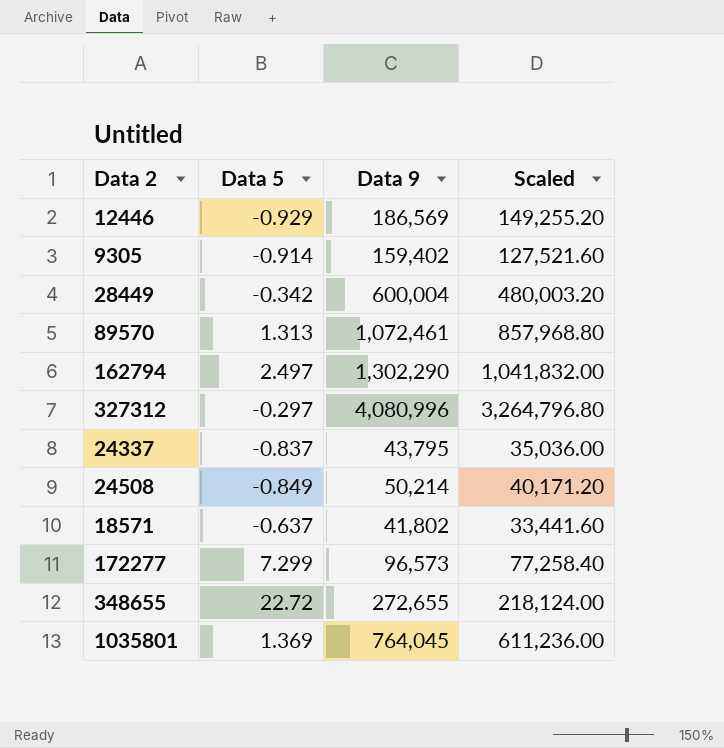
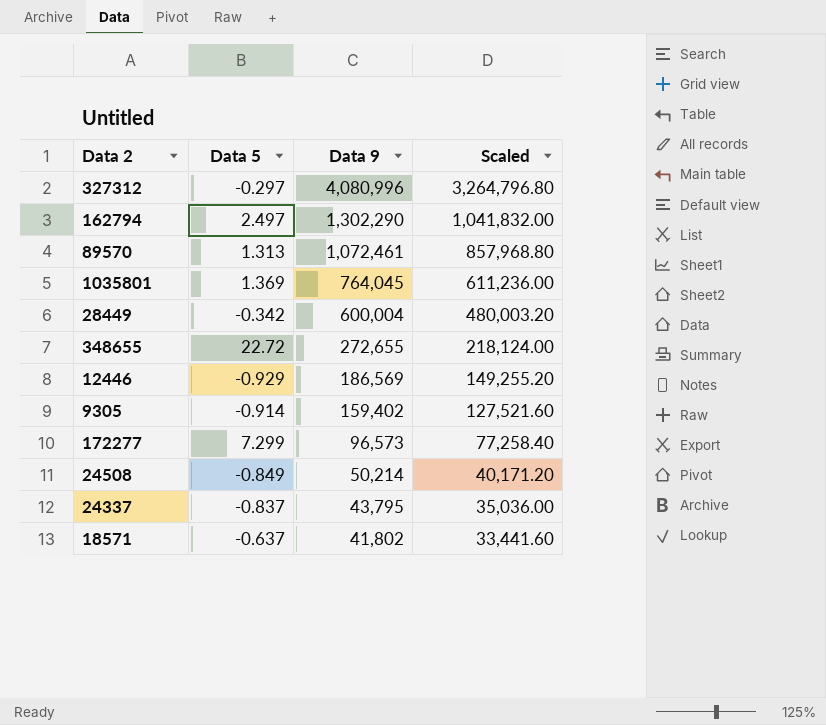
row order: none -> Data 9 descending

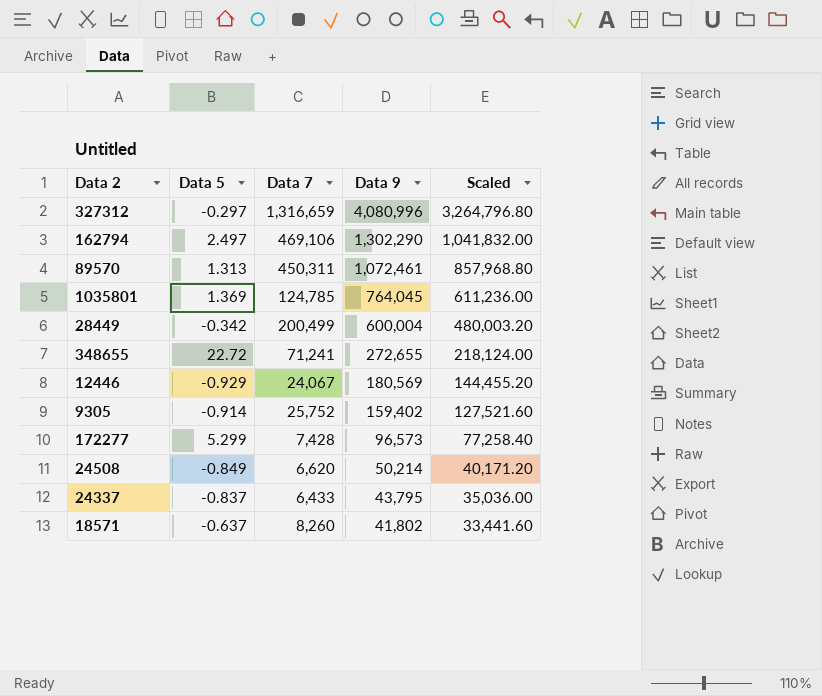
column Data 7 | position: none -> 3
12446 | Data 9: 186,569 -> 180,569
12446 | Scaled: 149,255.20 -> 144,455.20
172277 | Data 5: 7.299 -> 5.299

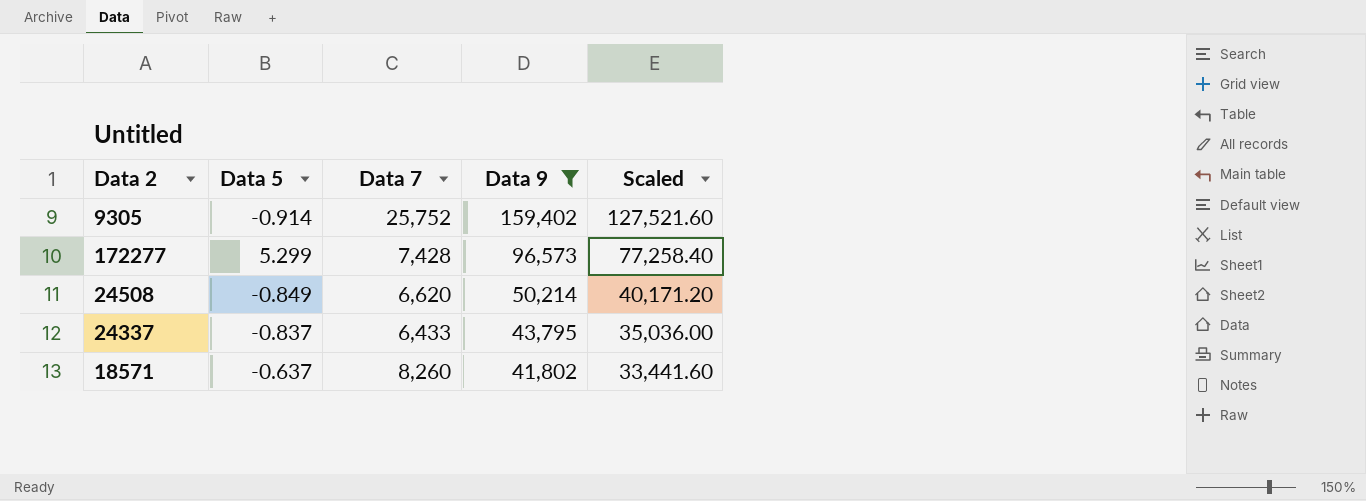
filter: none -> Data 9 <= 159,402

